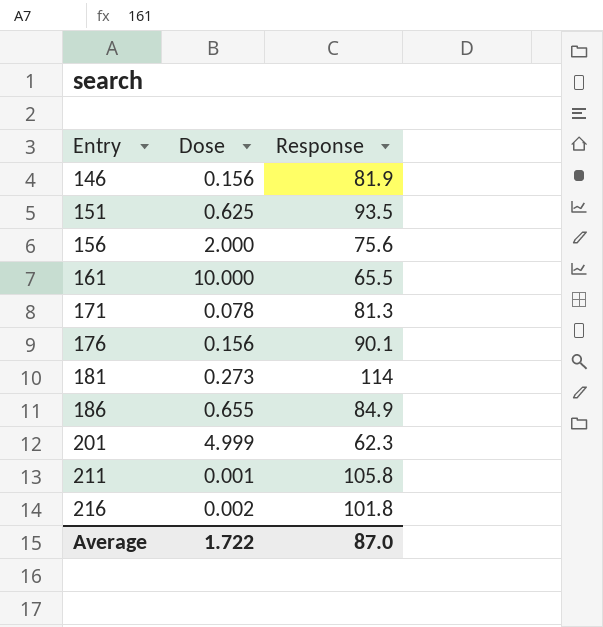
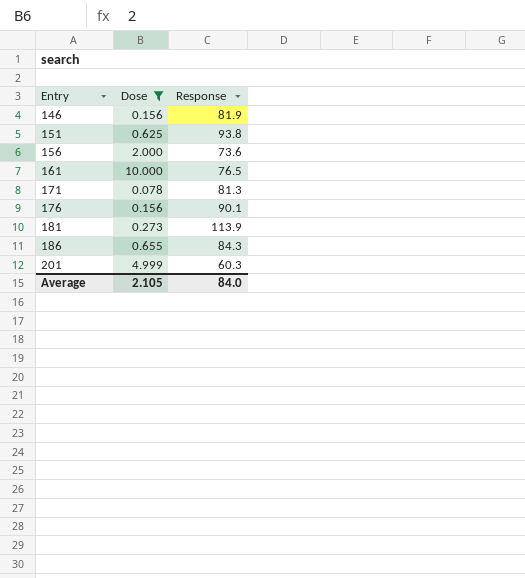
filter: none -> Dose >= 0.078
151 | Response: 93.5 -> 93.8
156 | Response: 75.6 -> 73.6
161 | Response: 65.5 -> 76.5
181 | Response: 114 -> 113.9
186 | Response: 84.9 -> 84.3
201 | Response: 62.3 -> 60.3
Average | Dose: 1.722 -> 2.105
Average | Response: 87.0 -> 84.0

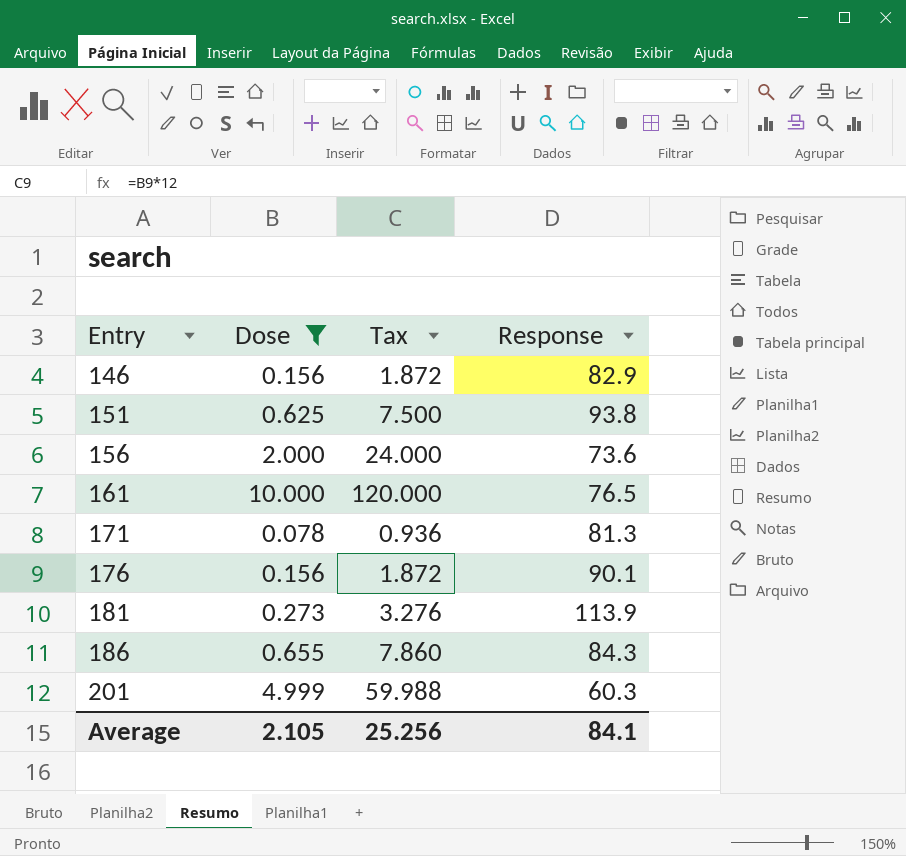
column Tax | formula: none -> [Dose] * 12
146 | Response: 81.9 -> 82.9
Average | Response: 84.0 -> 84.1

